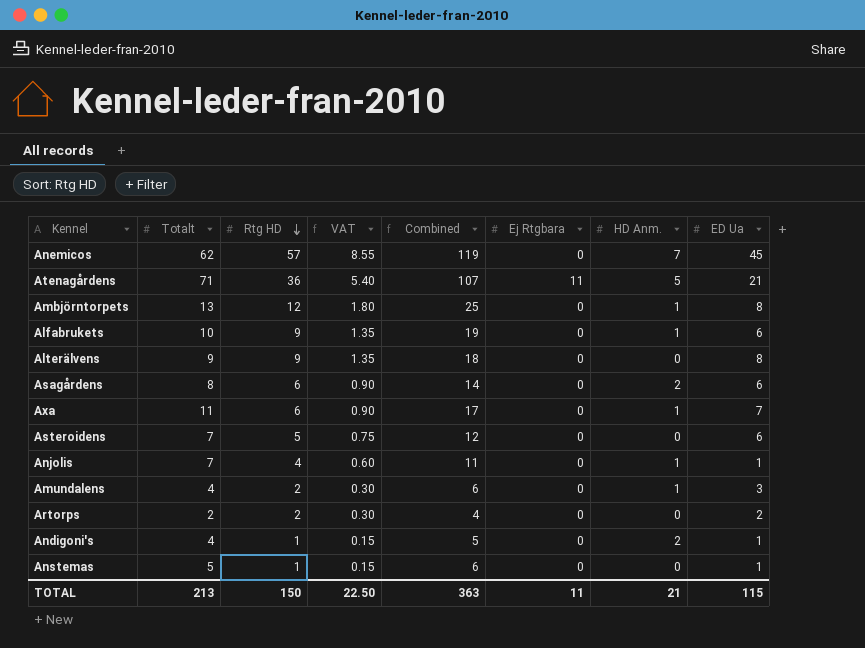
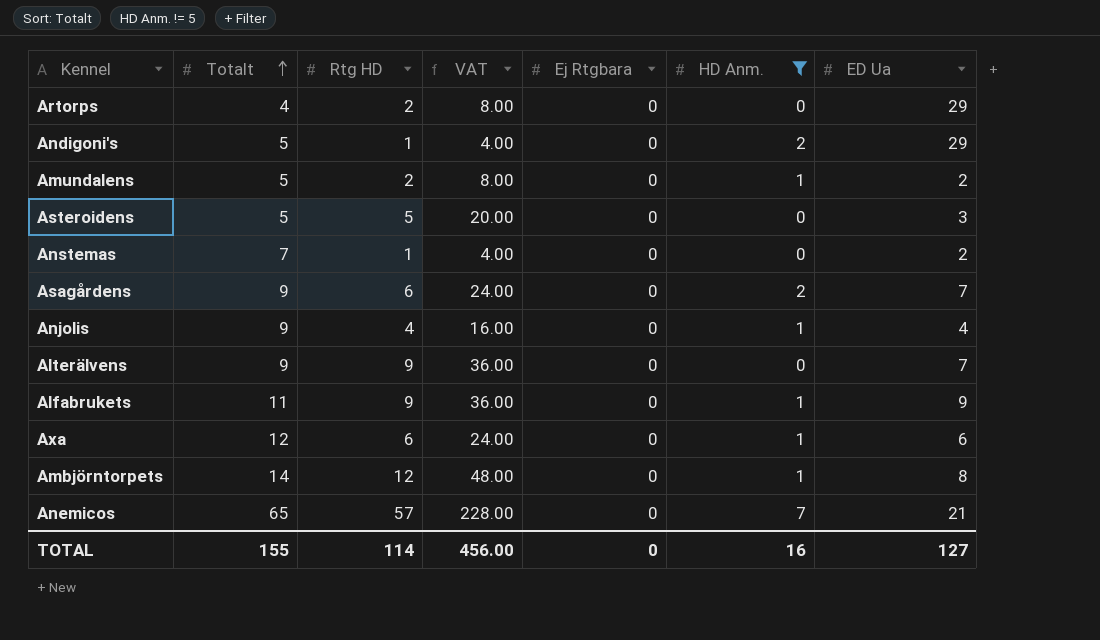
filter: none -> HD Anm. != 5
row order: Rtg HD descending -> Totalt ascending
column Combined | formula: [Totalt] + [Rtg HD] -> none
column VAT | formula: [Rtg HD] * 0.15 -> [Rtg HD] * 4
Artorps | Totalt: 2 -> 4
Artorps | ED Ua: 2 -> 29
Andigoni's | Totalt: 4 -> 5
Andigoni's | ED Ua: 1 -> 29
Amundalens | Totalt: 4 -> 5
Amundalens | ED Ua: 3 -> 2
Asteroidens | Totalt: 7 -> 5
Asteroidens | ED Ua: 6 -> 3
Anstemas | Totalt: 5 -> 7
Anstemas | ED Ua: 1 -> 2
Asagårdens | Totalt: 8 -> 9
Asagårdens | ED Ua: 6 -> 7
Anjolis | Totalt: 7 -> 9
Anjolis | ED Ua: 1 -> 4
Alterälvens | ED Ua: 8 -> 7
Alfabrukets | Totalt: 10 -> 11
Alfabrukets | ED Ua: 6 -> 9
Axa | Totalt: 11 -> 12
Axa | ED Ua: 7 -> 6
Ambjörntorpets | Totalt: 13 -> 14
Anemicos | Totalt: 62 -> 65
Anemicos | ED Ua: 45 -> 21
TOTAL | Totalt: 213 -> 155
TOTAL | Rtg HD: 150 -> 114
TOTAL | VAT: 22.50 -> 456.00
TOTAL | Ej Rtgbara: 11 -> 0
TOTAL | HD Anm.: 21 -> 16
TOTAL | ED Ua: 115 -> 127

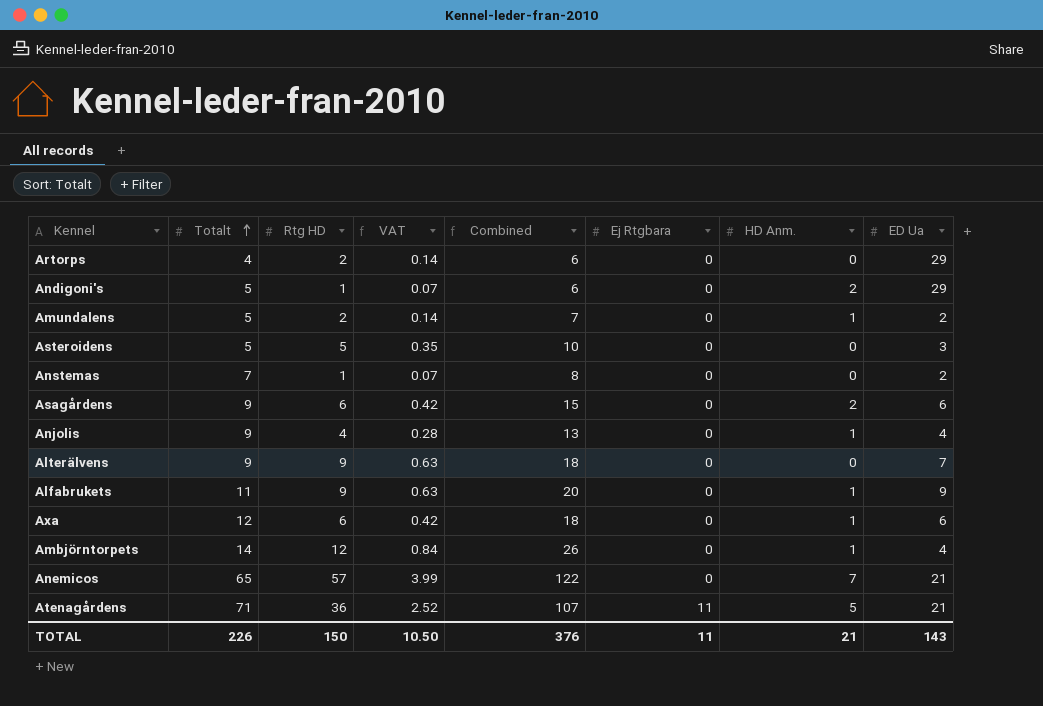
filter: HD Anm. != 5 -> none
column VAT | formula: [Rtg HD] * 4 -> [Rtg HD] * 0.07
column Combined | formula: none -> [Totalt] + [Rtg HD]
Asagårdens | ED Ua: 7 -> 6
Ambjörntorpets | ED Ua: 8 -> 4
TOTAL | Totalt: 155 -> 226
TOTAL | Rtg HD: 114 -> 150
TOTAL | VAT: 456.00 -> 10.50
TOTAL | Ej Rtgbara: 0 -> 11
TOTAL | HD Anm.: 16 -> 21
TOTAL | ED Ua: 127 -> 143

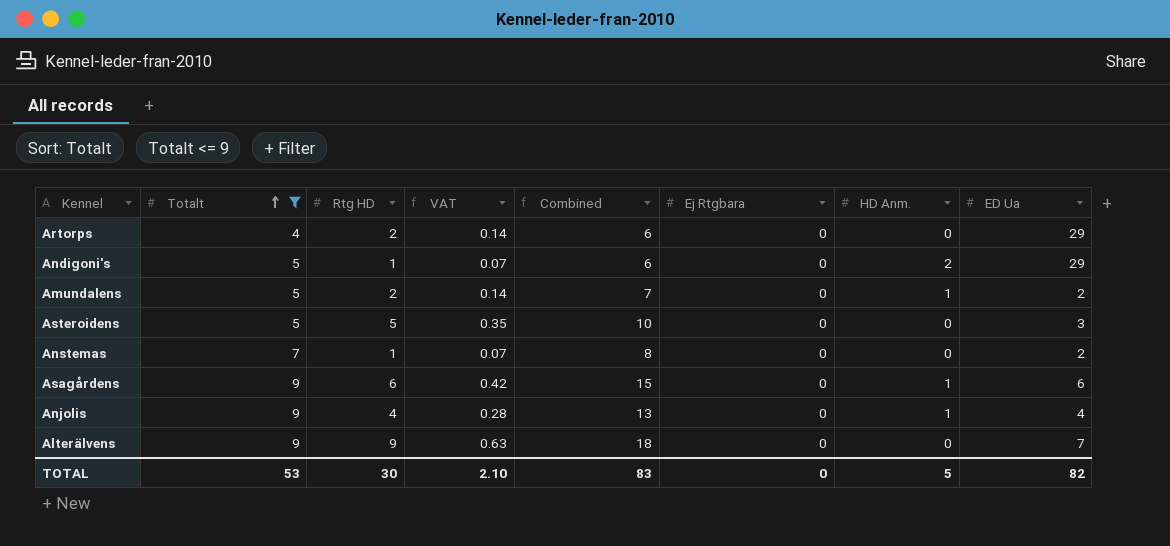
filter: none -> Totalt <= 9
Asagårdens | HD Anm.: 2 -> 1
TOTAL | Totalt: 226 -> 53
TOTAL | Rtg HD: 150 -> 30
TOTAL | VAT: 10.50 -> 2.10
TOTAL | Combined: 376 -> 83
TOTAL | Ej Rtgbara: 11 -> 0
TOTAL | HD Anm.: 21 -> 5
TOTAL | ED Ua: 143 -> 82

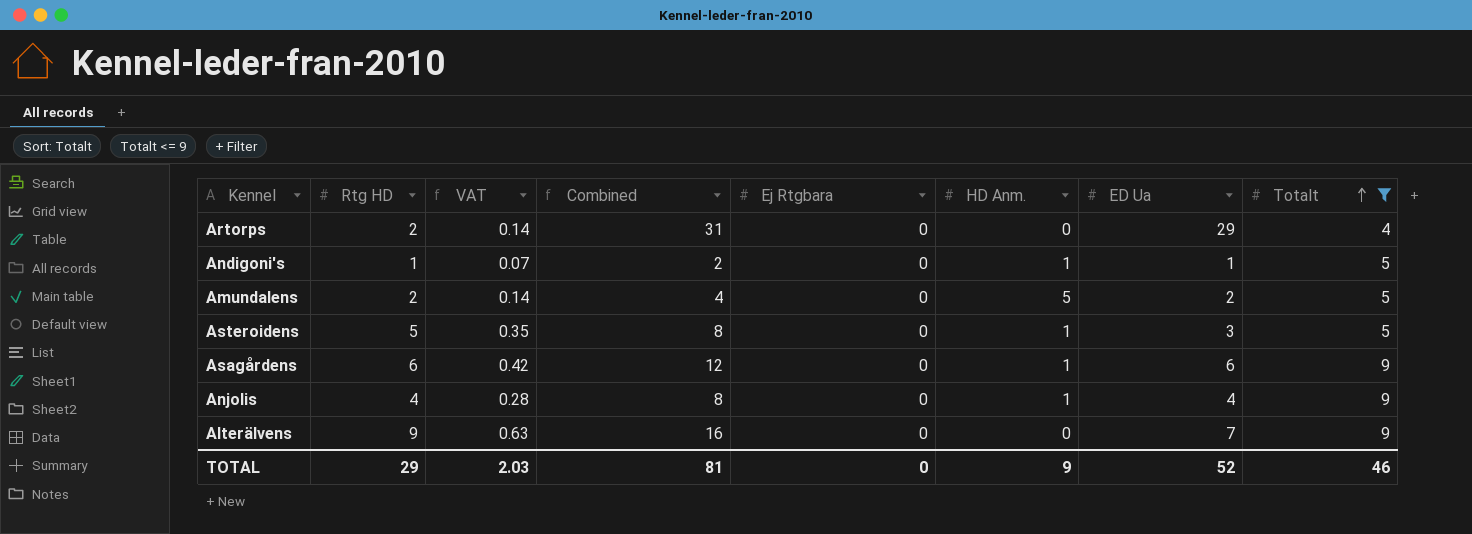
column Combined | formula: [Totalt] + [Rtg HD] -> [Rtg HD] + [ED Ua]
column Totalt | position: 2 -> 8
row Anstemas: 7 | 1 | 0.07 | 8 | 0 | 0 | 2 -> none
Andigoni's | HD Anm.: 2 -> 1
Andigoni's | ED Ua: 29 -> 1
Amundalens | HD Anm.: 1 -> 5
Asteroidens | HD Anm.: 0 -> 1
TOTAL | Rtg HD: 30 -> 29
TOTAL | VAT: 2.10 -> 2.03
TOTAL | Combined: 83 -> 81
TOTAL | HD Anm.: 5 -> 9
TOTAL | ED Ua: 82 -> 52
TOTAL | Totalt: 53 -> 46

